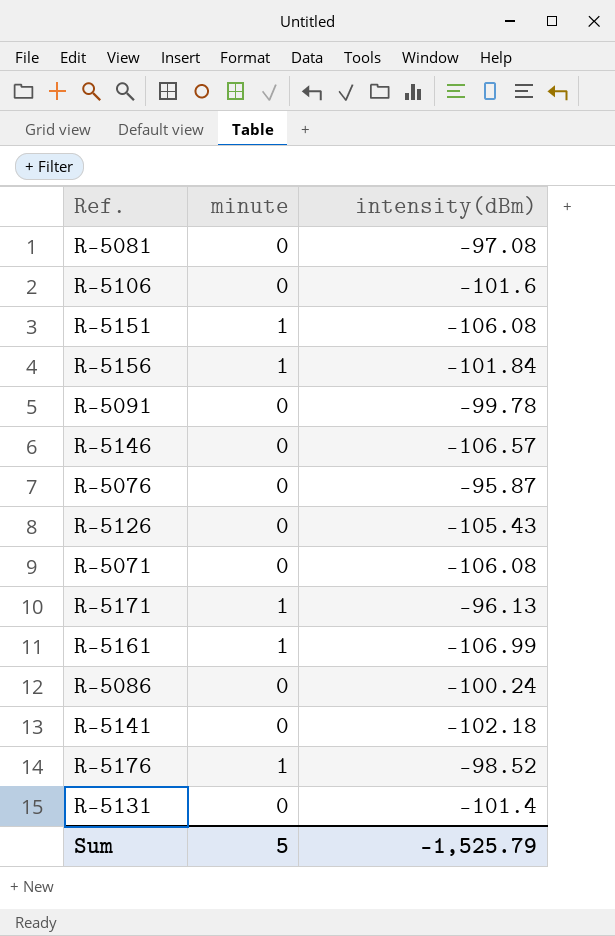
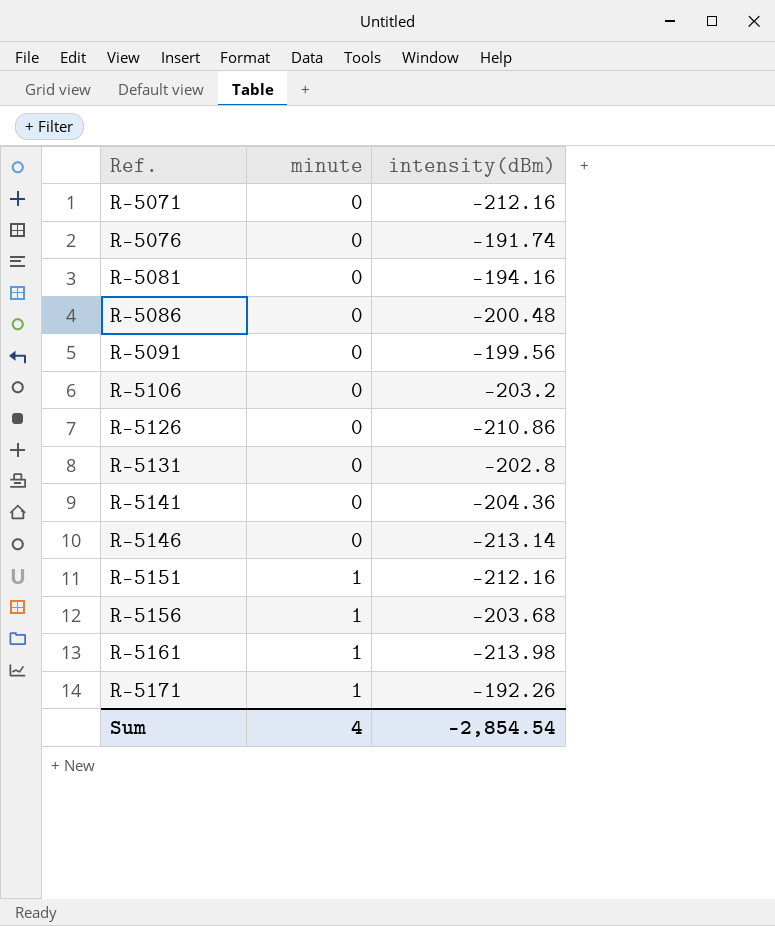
row order: none -> Ref. ascending
row R-5176: 1 | -98.52 -> none
R-5071 | intensity(dBm): -106.08 -> -212.16
R-5076 | intensity(dBm): -95.87 -> -191.74
R-5081 | intensity(dBm): -97.08 -> -194.16
R-5086 | intensity(dBm): -100.24 -> -200.48
R-5091 | intensity(dBm): -99.78 -> -199.56
R-5106 | intensity(dBm): -101.6 -> -203.2
R-5126 | intensity(dBm): -105.43 -> -210.86
R-5131 | intensity(dBm): -101.4 -> -202.8
R-5141 | intensity(dBm): -102.18 -> -204.36
R-5146 | intensity(dBm): -106.57 -> -213.14
R-5151 | intensity(dBm): -106.08 -> -212.16
R-5156 | intensity(dBm): -101.84 -> -203.68
R-5161 | intensity(dBm): -106.99 -> -213.98
R-5171 | intensity(dBm): -96.13 -> -192.26
Sum | minute: 5 -> 4
Sum | intensity(dBm): -1,525.79 -> -2,854.54

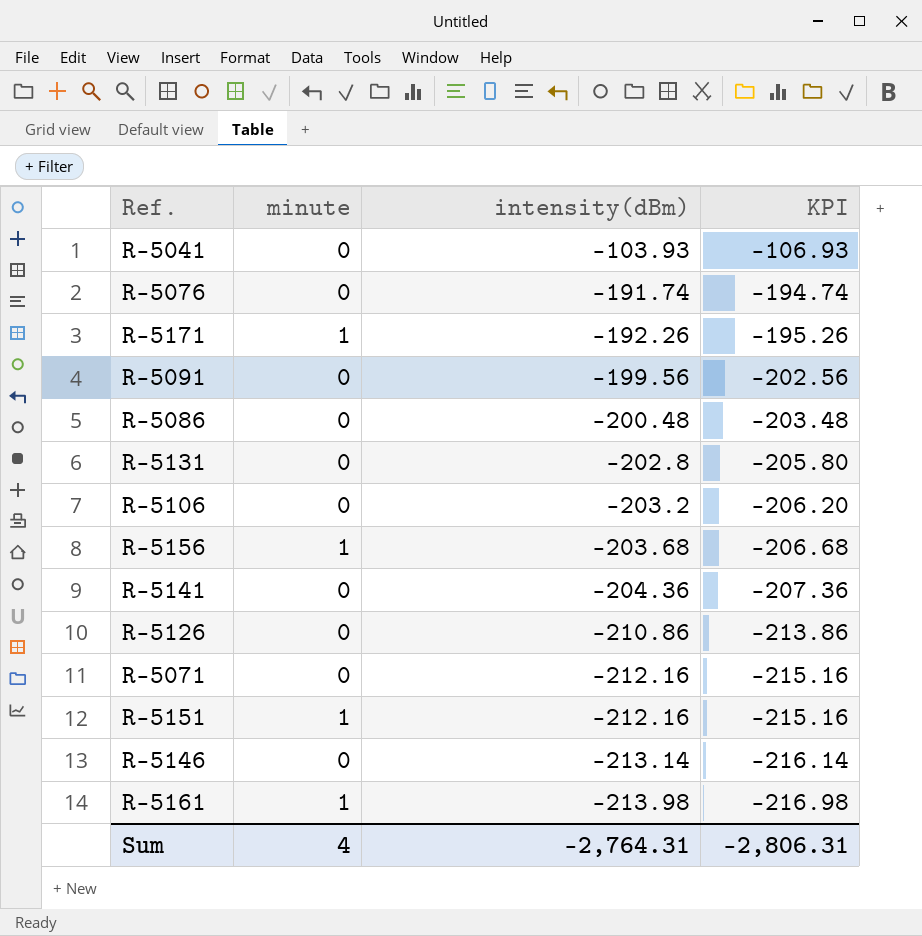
row order: Ref. ascending -> intensity(dBm) descending
column KPI | formula: none -> [intensity(dBm)] - 3
row R-5081: 0 | -194.16 -> none
row R-5041: none -> 0 | -103.93 | -106.93
Sum | intensity(dBm): -2,854.54 -> -2,764.31

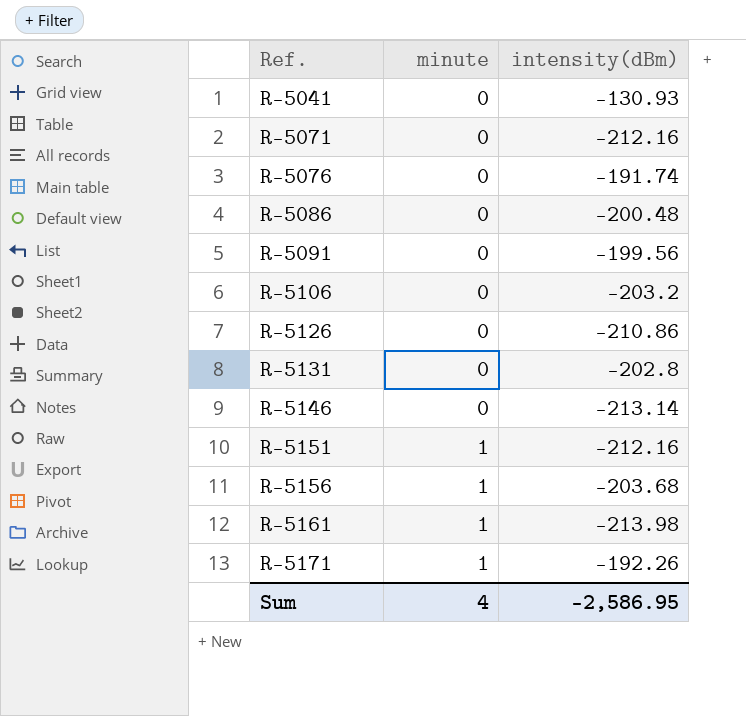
row order: intensity(dBm) descending -> Ref. ascending
column KPI | formula: [intensity(dBm)] - 3 -> none
row R-5141: 0 | -204.36 | -207.36 -> none
R-5041 | intensity(dBm): -103.93 -> -130.93
Sum | intensity(dBm): -2,764.31 -> -2,586.95

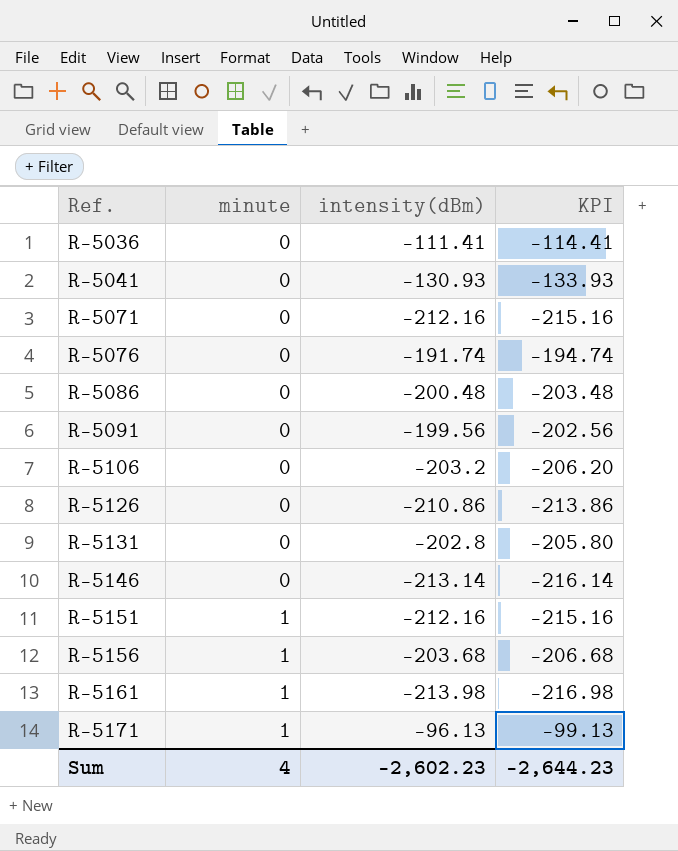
column KPI | formula: none -> [intensity(dBm)] - 3
row R-5036: none -> 0 | -111.41 | -114.41
R-5171 | intensity(dBm): -192.26 -> -96.13
Sum | intensity(dBm): -2,586.95 -> -2,602.23

